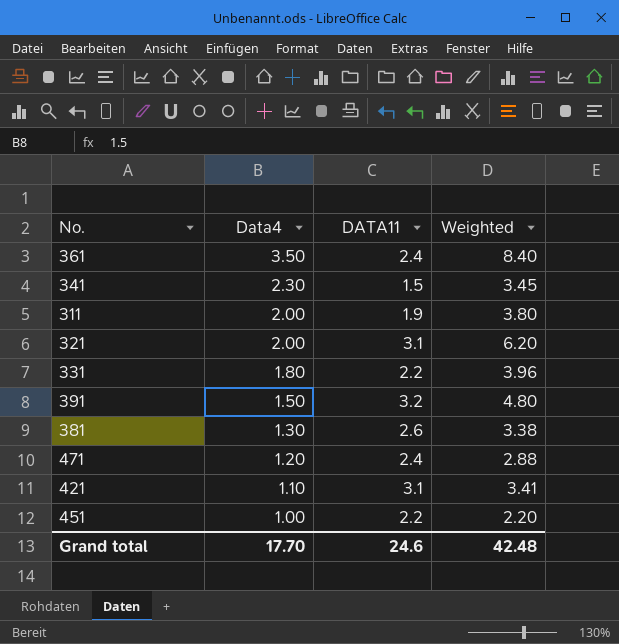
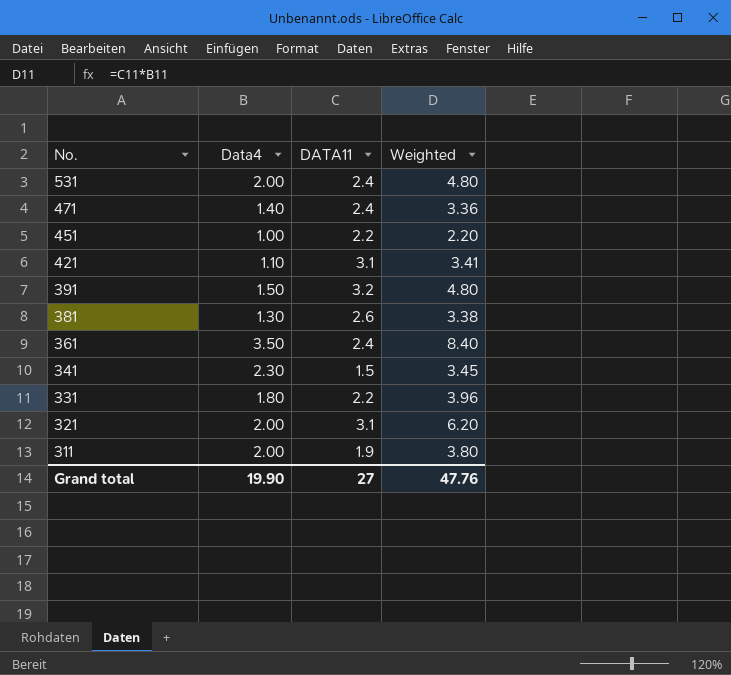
row order: Data4 descending -> No. descending
row 531: none -> 2.00 | 2.4 | 4.80
471 | Data4: 1.20 -> 1.40
471 | Weighted: 2.88 -> 3.36
Grand total | Data4: 17.70 -> 19.90
Grand total | DATA11: 24.6 -> 27
Grand total | Weighted: 42.48 -> 47.76

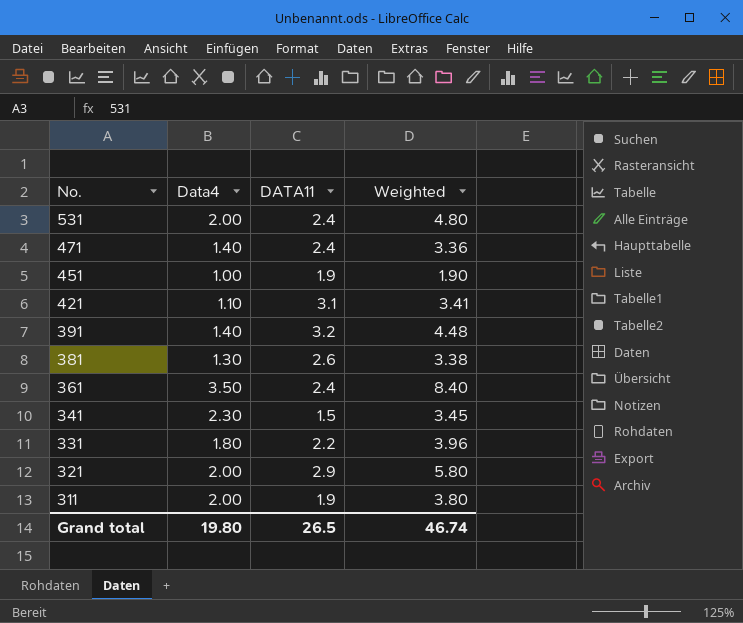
451 | DATA11: 2.2 -> 1.9
451 | Weighted: 2.20 -> 1.90
391 | Data4: 1.50 -> 1.40
391 | Weighted: 4.80 -> 4.48
321 | DATA11: 3.1 -> 2.9
321 | Weighted: 6.20 -> 5.80
Grand total | Data4: 19.90 -> 19.80
Grand total | DATA11: 27 -> 26.5
Grand total | Weighted: 47.76 -> 46.74

